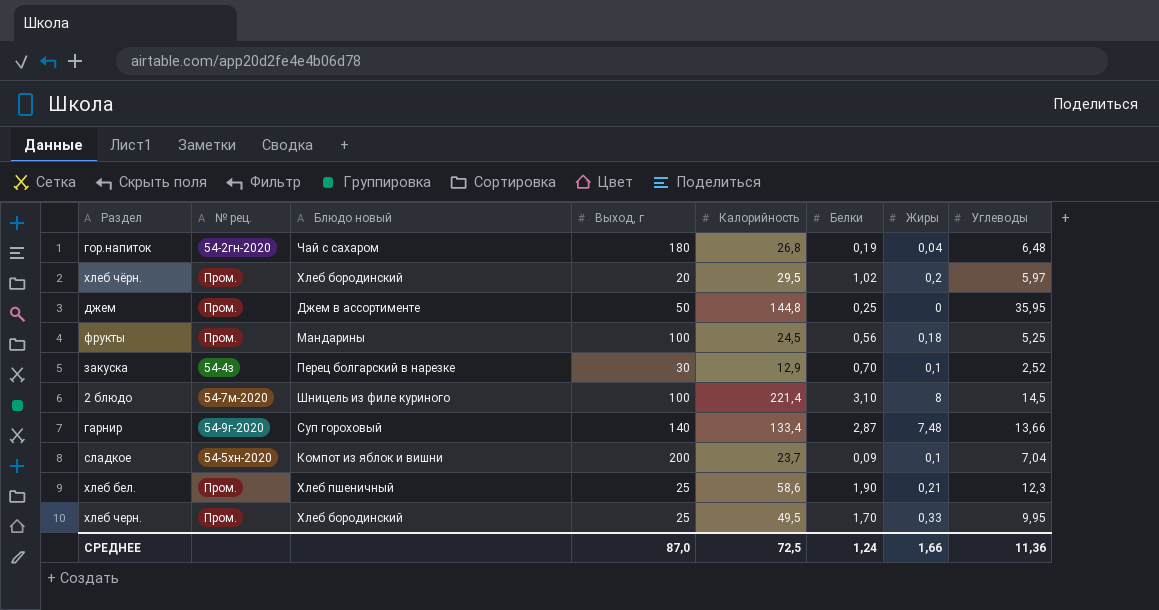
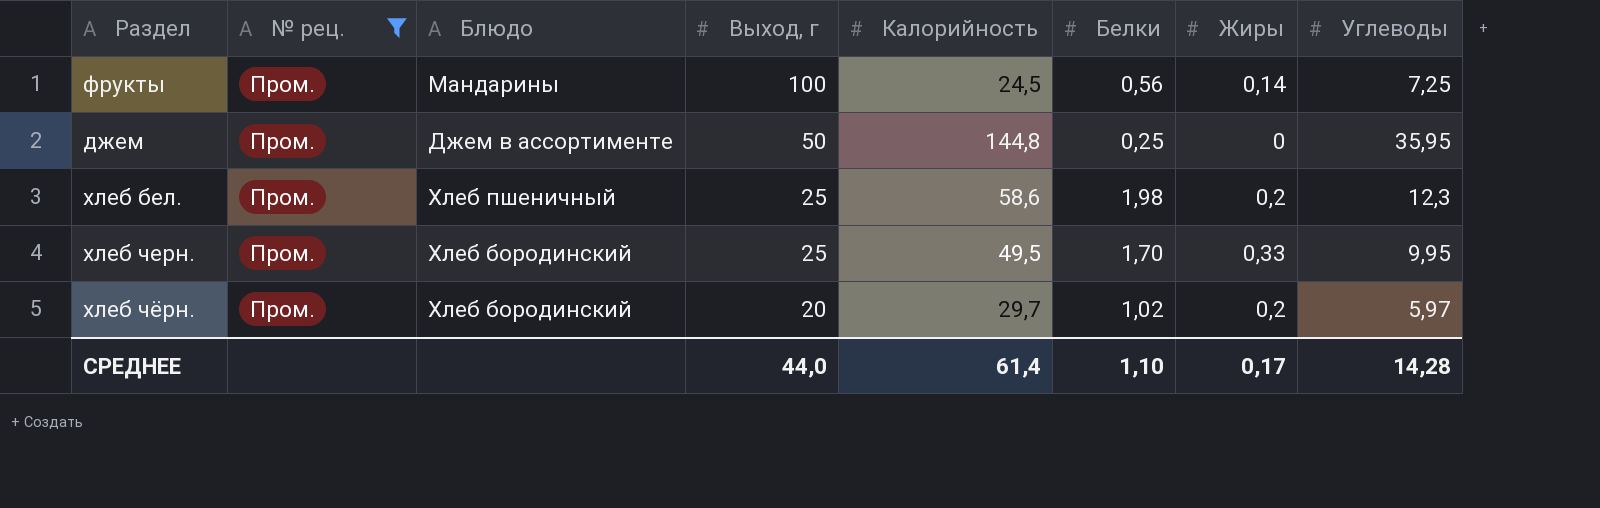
filter: none -> № рец. = Пром.
row order: none -> Выход, г descending
column name: Блюдо новый -> Блюдо
фрукты | Жиры: 0,18 -> 0,14
фрукты | Углеводы: 5,25 -> 7,25
хлеб бел. | Белки: 1,90 -> 1,98
хлеб бел. | Жиры: 0,21 -> 0,2
хлеб чёрн. | Калорийность: 29,5 -> 29,7
СРЕДНЕЕ | Выход, г: 87,0 -> 44,0
СРЕДНЕЕ | Калорийность: 72,5 -> 61,4
СРЕДНЕЕ | Белки: 1,24 -> 1,10
СРЕДНЕЕ | Жиры: 1,66 -> 0,17
СРЕДНЕЕ | Углеводы: 11,36 -> 14,28

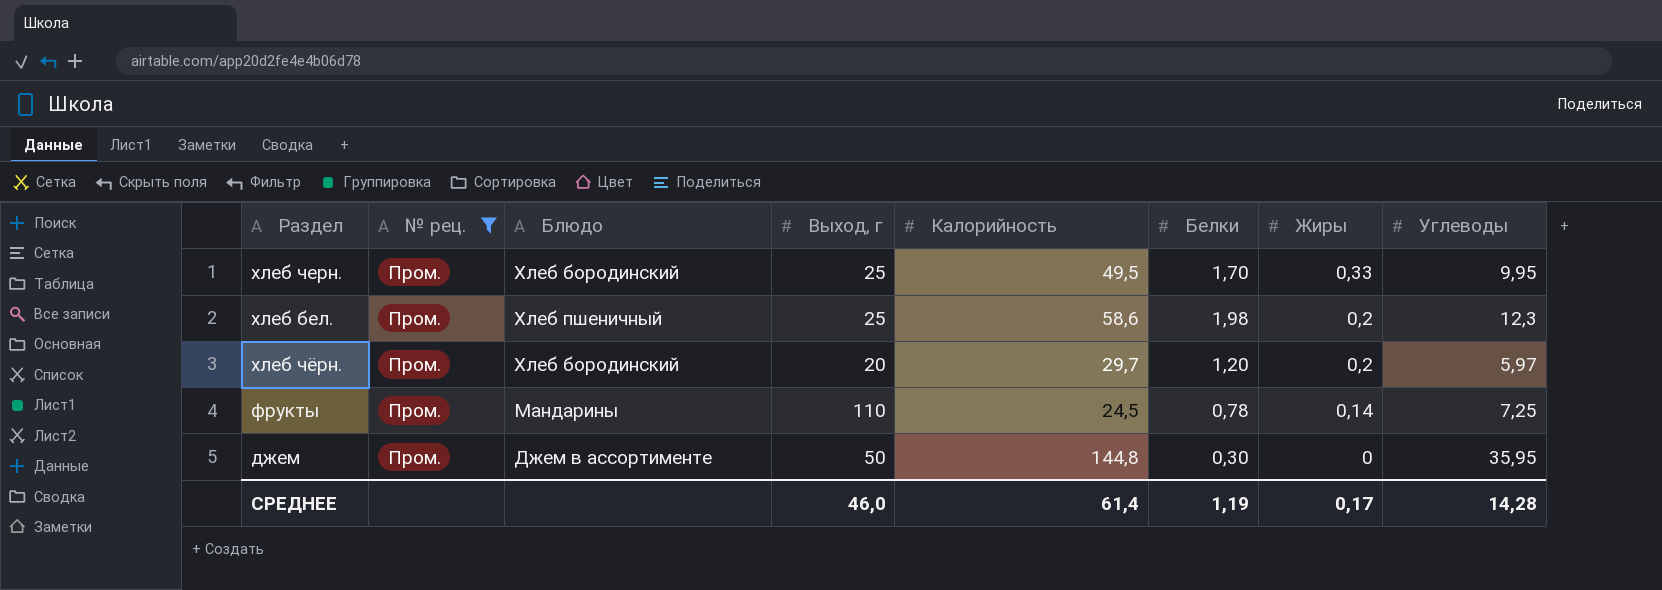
row order: Выход, г descending -> Жиры descending
хлеб чёрн. | Белки: 1,02 -> 1,20
фрукты | Выход, г: 100 -> 110
фрукты | Белки: 0,56 -> 0,78
джем | Белки: 0,25 -> 0,30
СРЕДНЕЕ | Выход, г: 44,0 -> 46,0
СРЕДНЕЕ | Белки: 1,10 -> 1,19

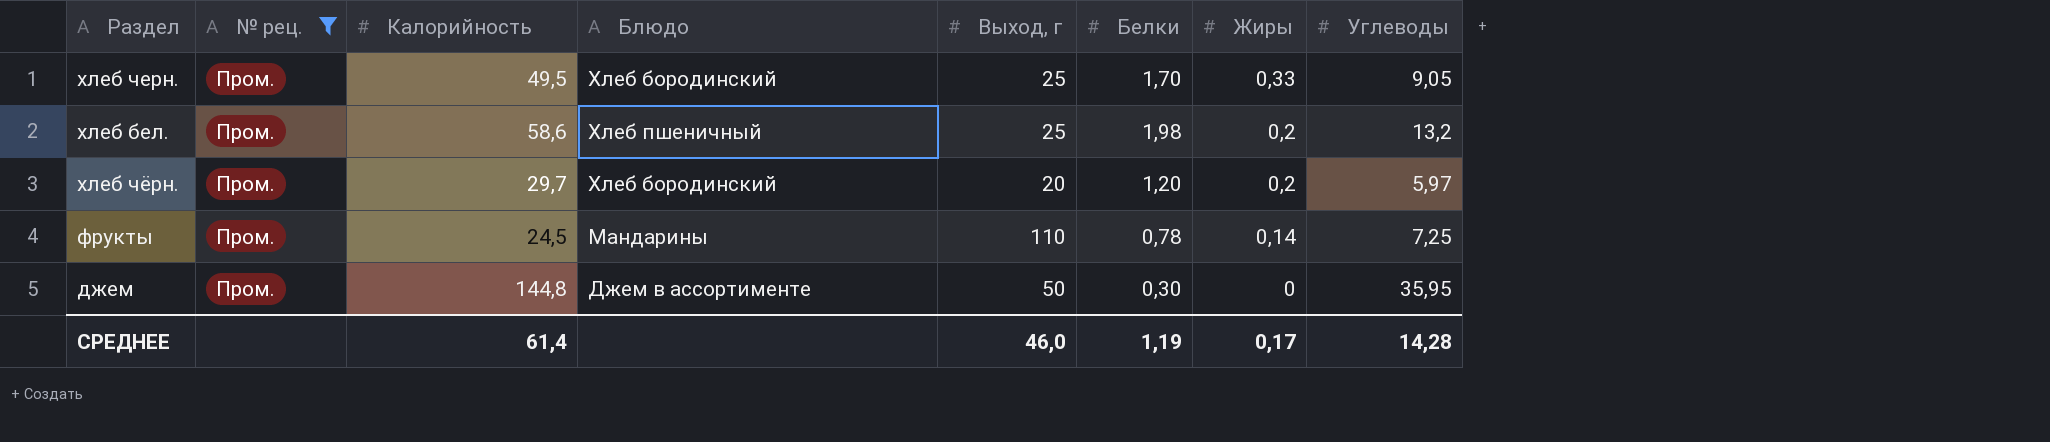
column Калорийность | position: 5 -> 3
хлеб черн. | Углеводы: 9,95 -> 9,05
хлеб бел. | Углеводы: 12,3 -> 13,2

